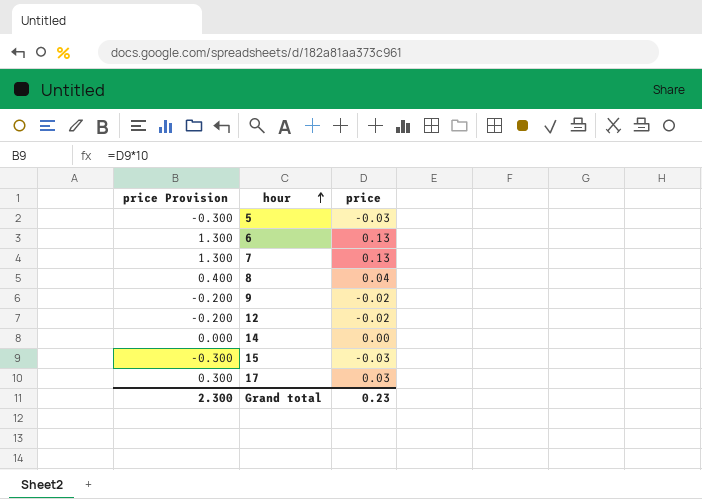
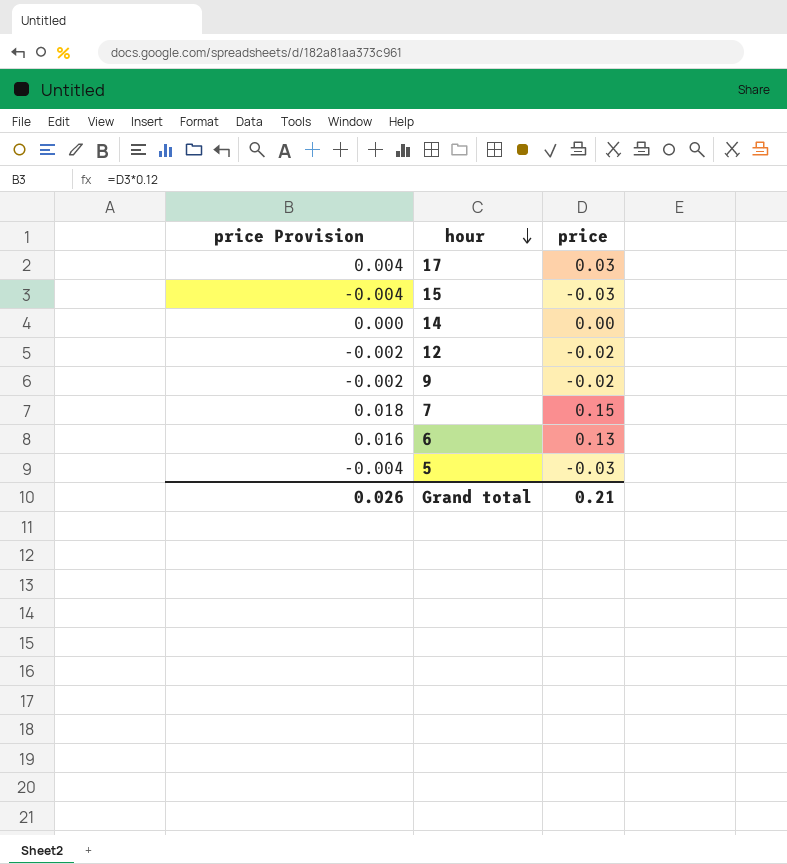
row order: hour ascending -> hour descending
column price Provision | formula: [price] * 10 -> [price] * 0.12
row 8: 0.400 | 0.04 -> none
7 | price: 0.13 -> 0.15
Grand total | price Provision: 2.300 -> 0.026
Grand total | price: 0.23 -> 0.21

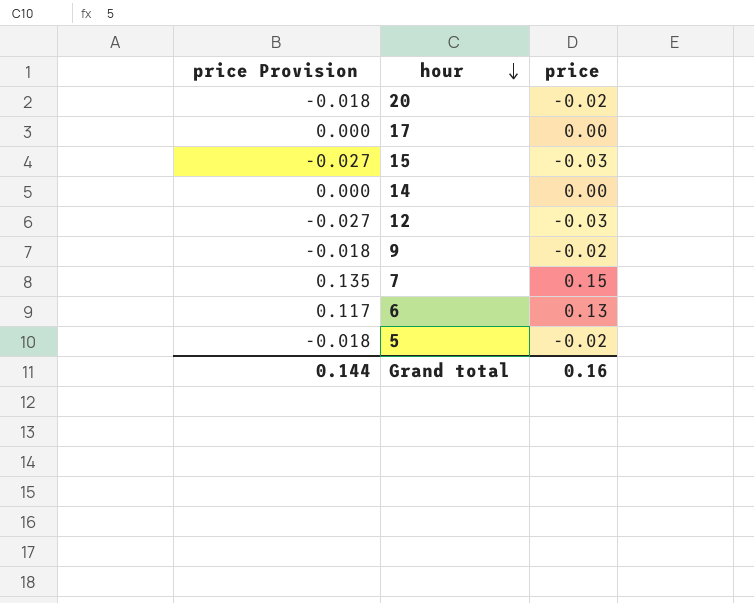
column price Provision | formula: [price] * 0.12 -> [price] * 0.9
row 20: none -> -0.018 | -0.02
17 | price: 0.03 -> 0.00
12 | price: -0.02 -> -0.03
5 | price: -0.03 -> -0.02
Grand total | price Provision: 0.026 -> 0.144
Grand total | price: 0.21 -> 0.16

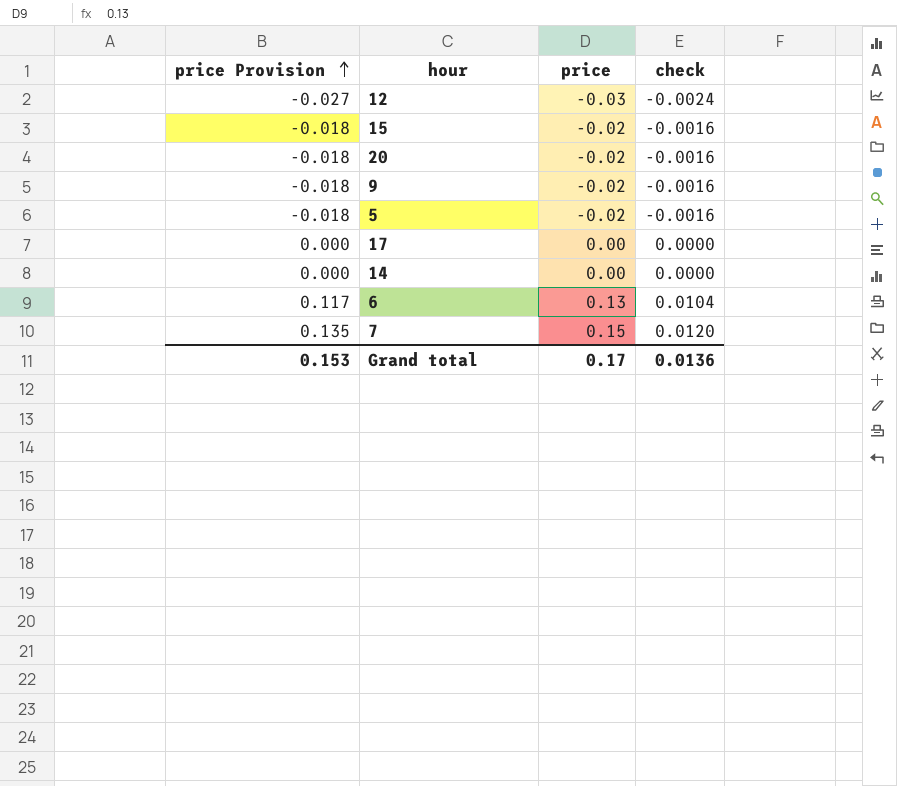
row order: hour descending -> price Provision ascending
column check | formula: none -> [price] * 0.08
15 | price Provision: -0.027 -> -0.018
15 | price: -0.03 -> -0.02
Grand total | price Provision: 0.144 -> 0.153
Grand total | price: 0.16 -> 0.17

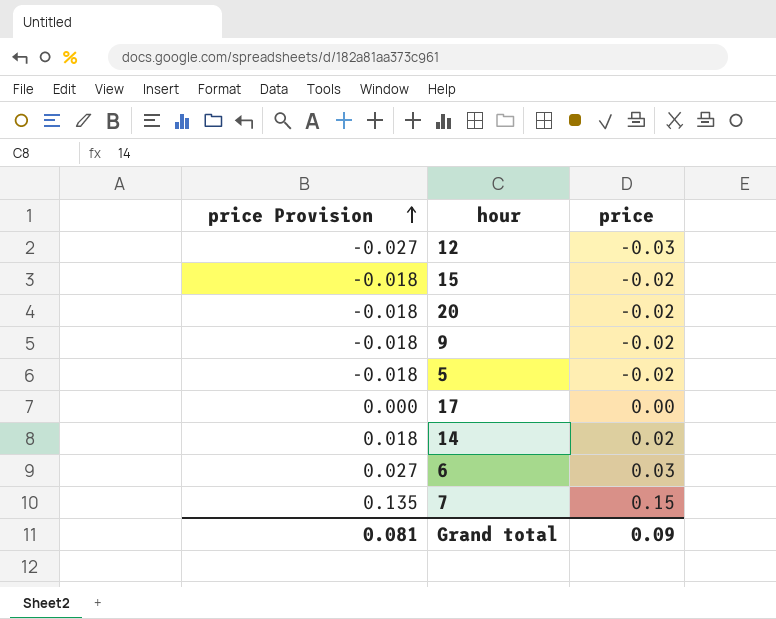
column check | formula: [price] * 0.08 -> none
14 | price Provision: 0.000 -> 0.018
14 | price: 0.00 -> 0.02
6 | price Provision: 0.117 -> 0.027
6 | price: 0.13 -> 0.03
Grand total | price Provision: 0.153 -> 0.081
Grand total | price: 0.17 -> 0.09

